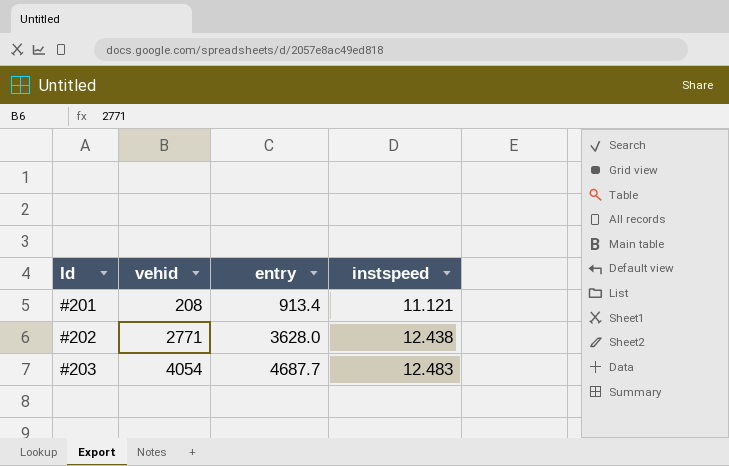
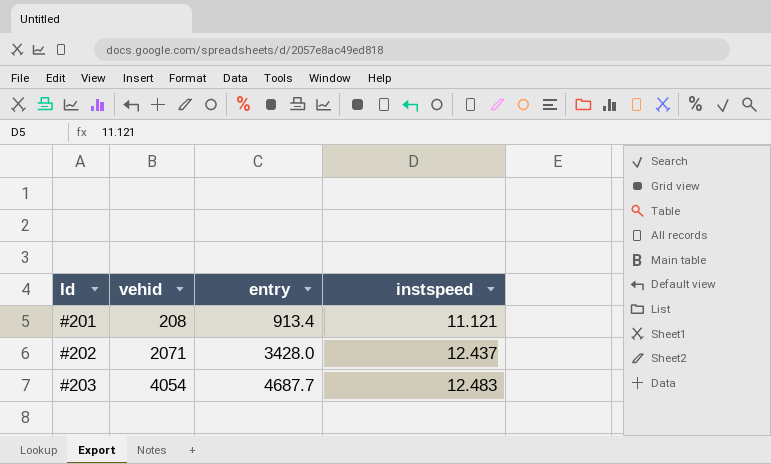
#202 | vehid: 2771 -> 2071
#202 | entry: 3628.0 -> 3428.0
#202 | instspeed: 12.438 -> 12.437

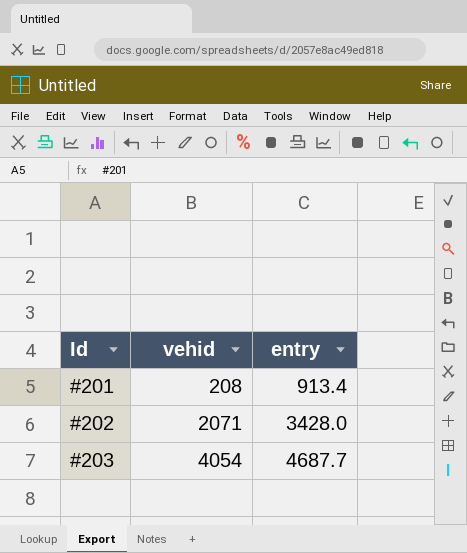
column instspeed | position: 4 -> none

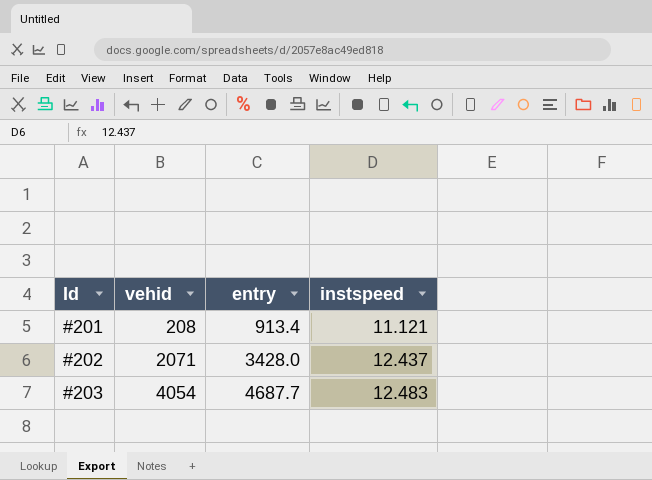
column instspeed | position: none -> 4

